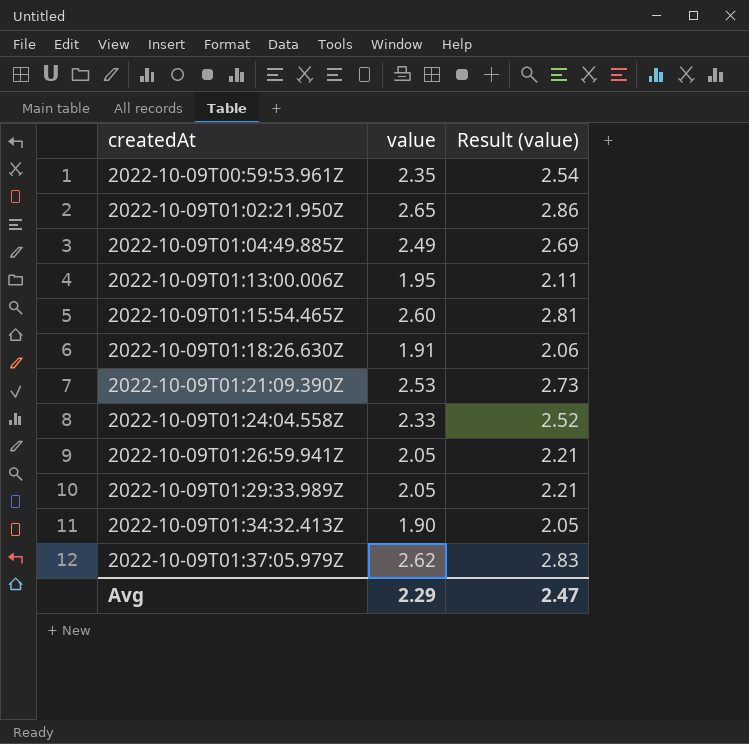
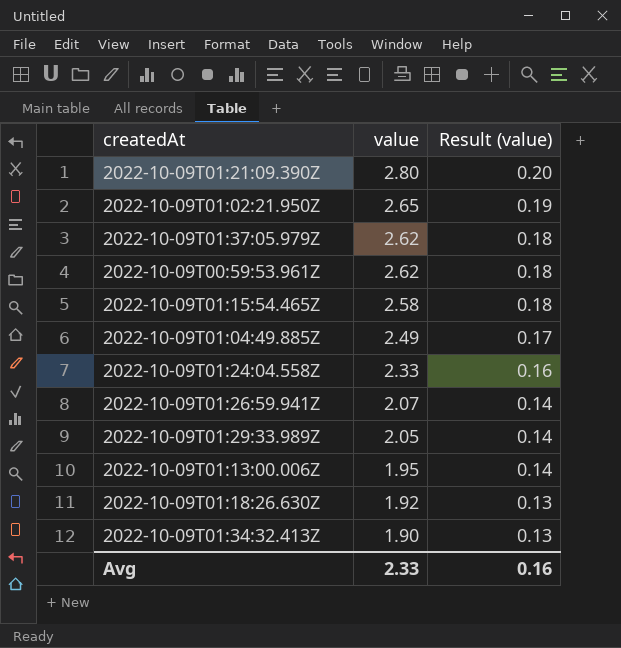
row order: createdAt ascending -> value descending
column Result (value) | formula: [value] * 1.08 -> [value] * 0.07
2022-10-09T01:21:09.390Z | value: 2.53 -> 2.80
2022-10-09T00:59:53.961Z | value: 2.35 -> 2.62
2022-10-09T01:15:54.465Z | value: 2.60 -> 2.58
2022-10-09T01:26:59.941Z | value: 2.05 -> 2.07
2022-10-09T01:18:26.630Z | value: 1.91 -> 1.92
Avg | value: 2.29 -> 2.33
Avg | Result (value): 2.47 -> 0.16

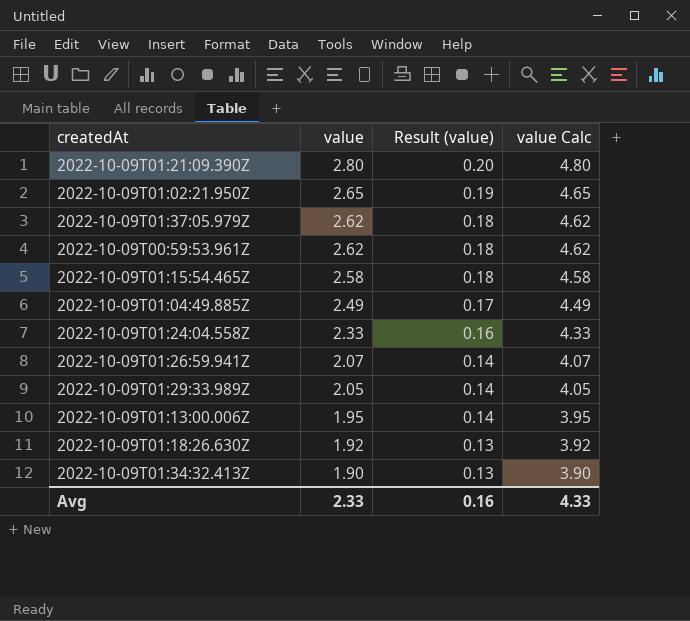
column value Calc | formula: none -> [value] + 2

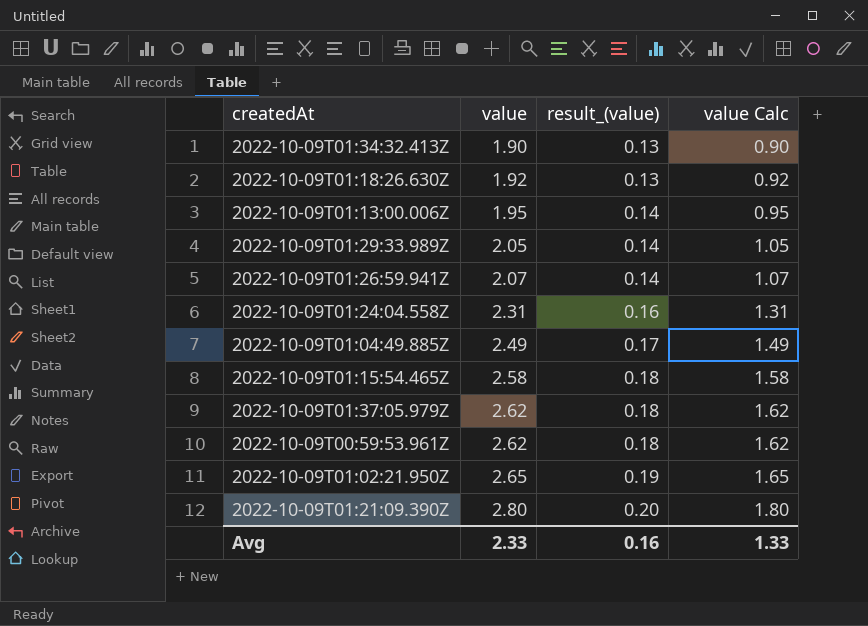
row order: value descending -> value ascending
column name: Result (value) -> result_(value)
column value Calc | formula: [value] + 2 -> [value] - 1
2022-10-09T01:24:04.558Z | value: 2.33 -> 2.31
Avg | value Calc: 4.33 -> 1.33

